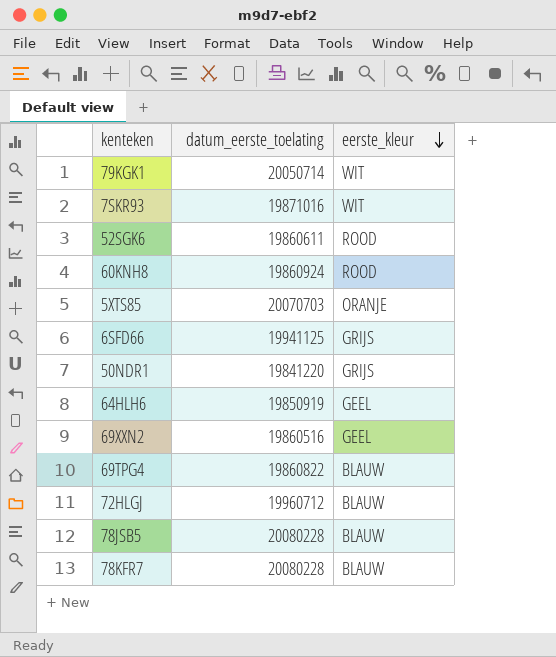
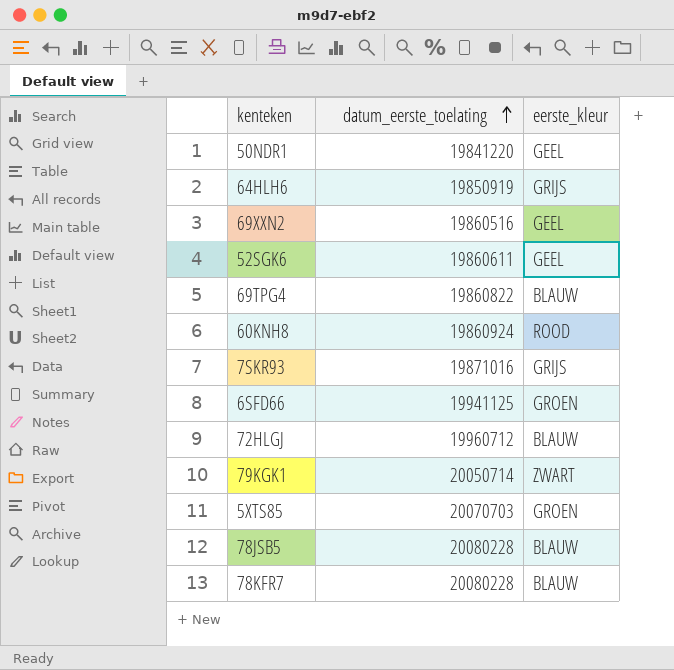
row order: eerste_kleur descending -> datum_eerste_toelating ascending
50NDR1 | eerste_kleur: GRIJS -> GEEL
64HLH6 | eerste_kleur: GEEL -> GRIJS
52SGK6 | eerste_kleur: ROOD -> GEEL
7SKR93 | eerste_kleur: WIT -> GRIJS
6SFD66 | eerste_kleur: GRIJS -> GROEN
79KGK1 | eerste_kleur: WIT -> ZWART
5XTS85 | eerste_kleur: ORANJE -> GROEN

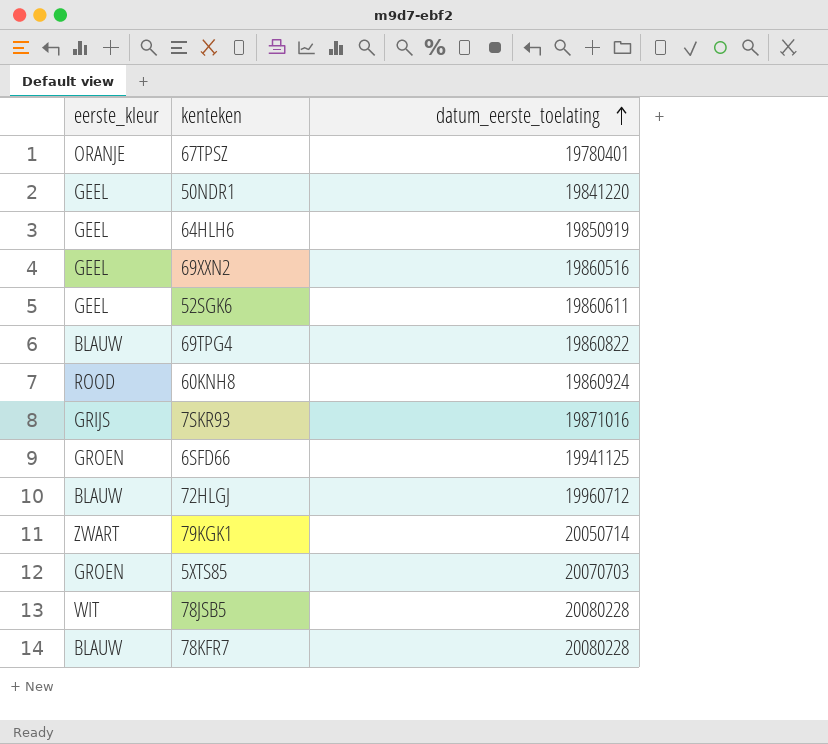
column eerste_kleur | position: 3 -> 1
row 67TPSZ: none -> ORANJE | 19780401
64HLH6 | eerste_kleur: GRIJS -> GEEL
78JSB5 | eerste_kleur: BLAUW -> WIT

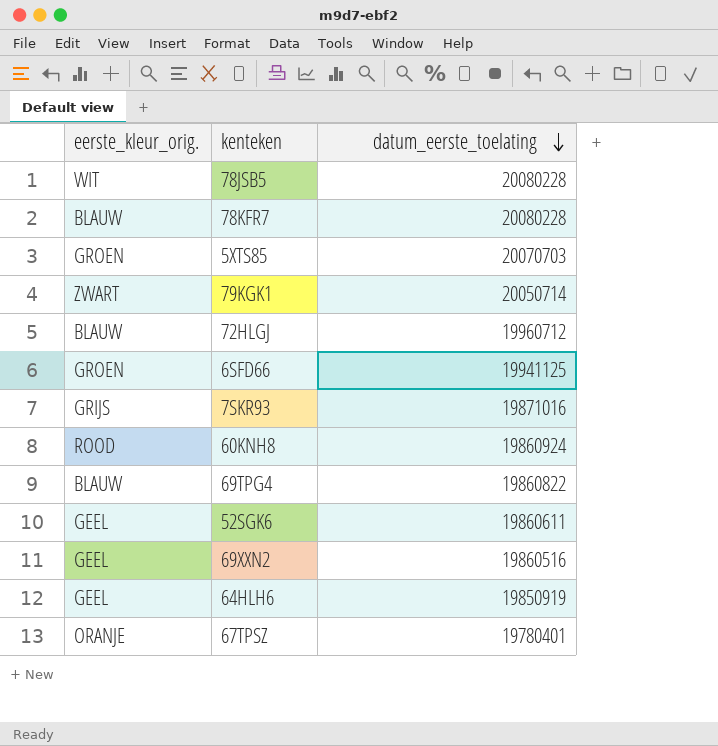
row order: datum_eerste_toelating ascending -> datum_eerste_toelating descending
column name: eerste_kleur -> eerste_kleur_orig.
row 50NDR1: GEEL | 19841220 -> none

